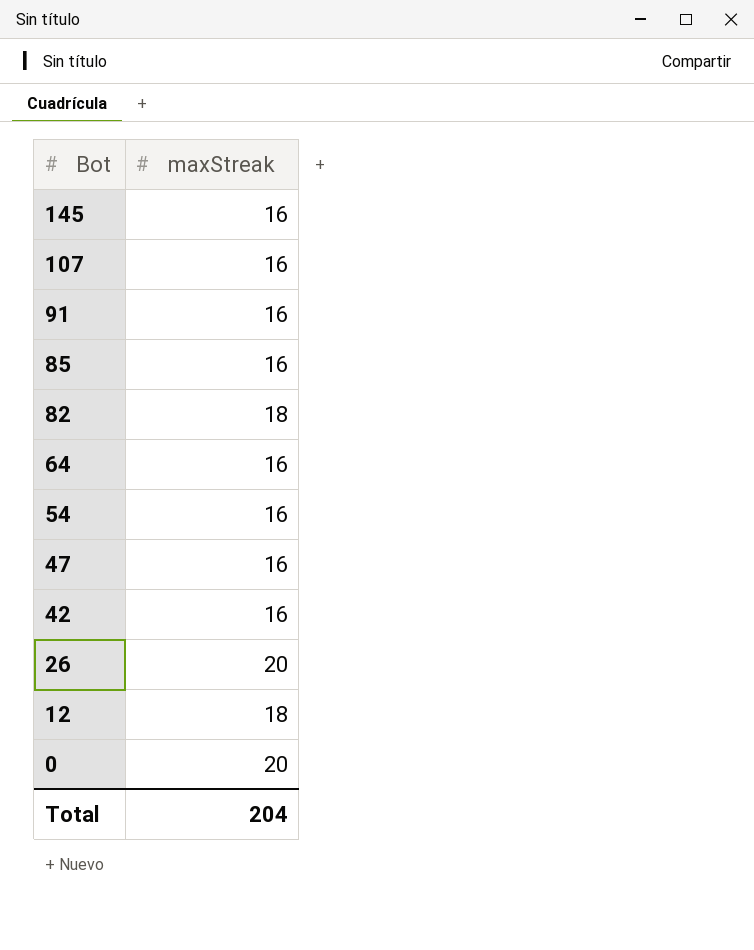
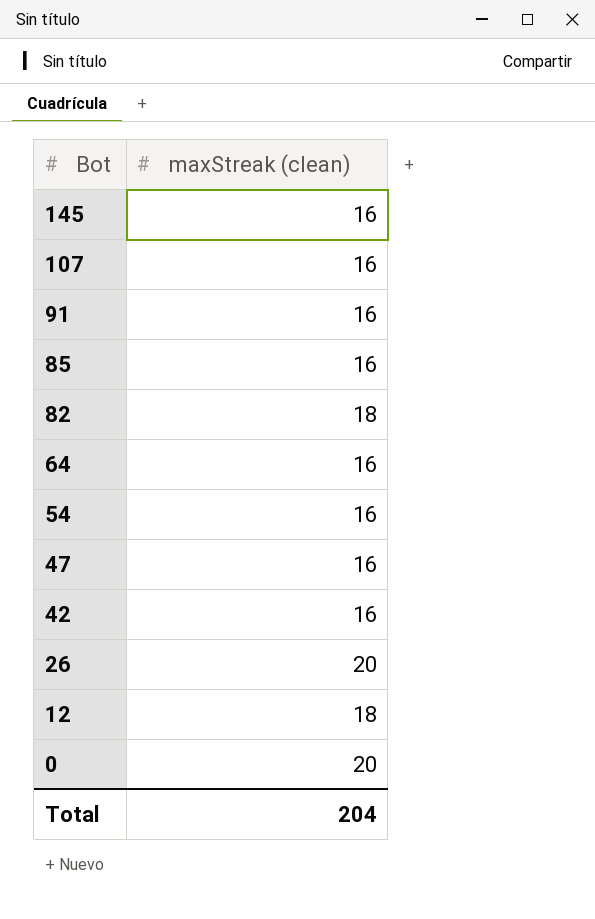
column name: maxStreak -> maxStreak (clean)

